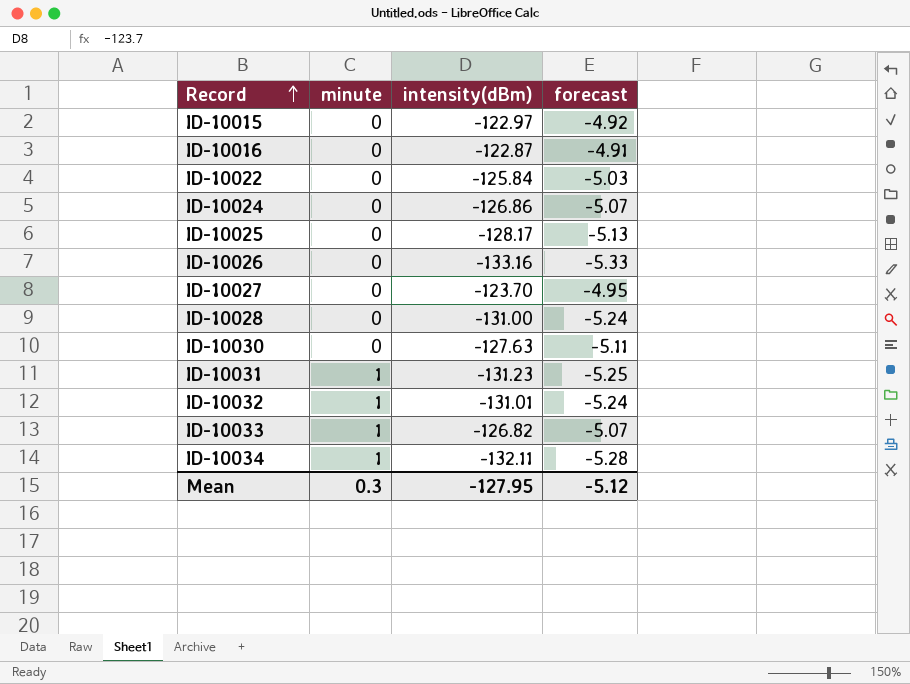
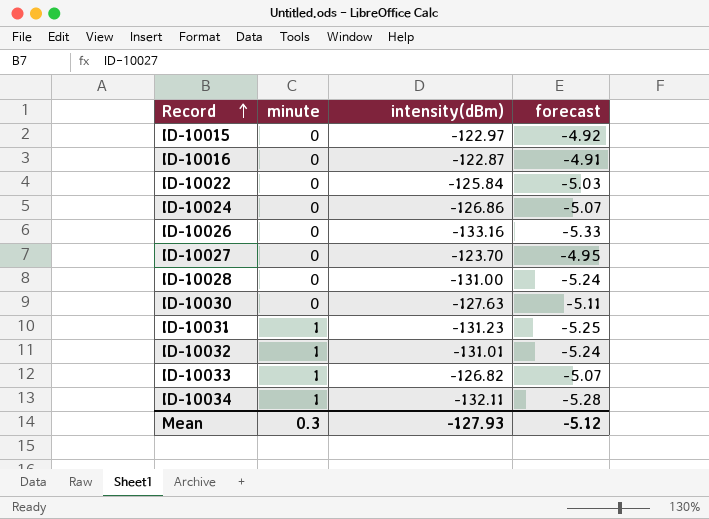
row ID-10025: 0 | -128.17 | -5.13 -> none
Mean | intensity(dBm): -127.95 -> -127.93

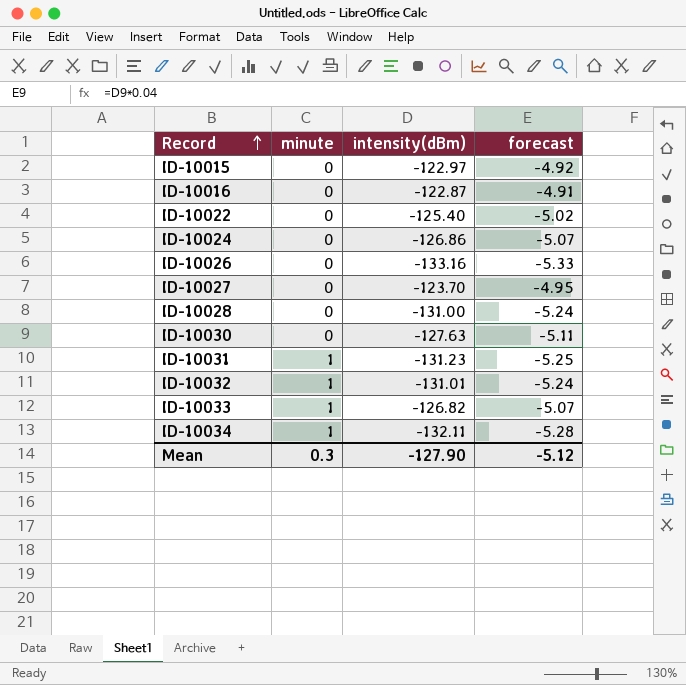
ID-10022 | intensity(dBm): -125.84 -> -125.40
ID-10022 | forecast: -5.03 -> -5.02
Mean | intensity(dBm): -127.93 -> -127.90

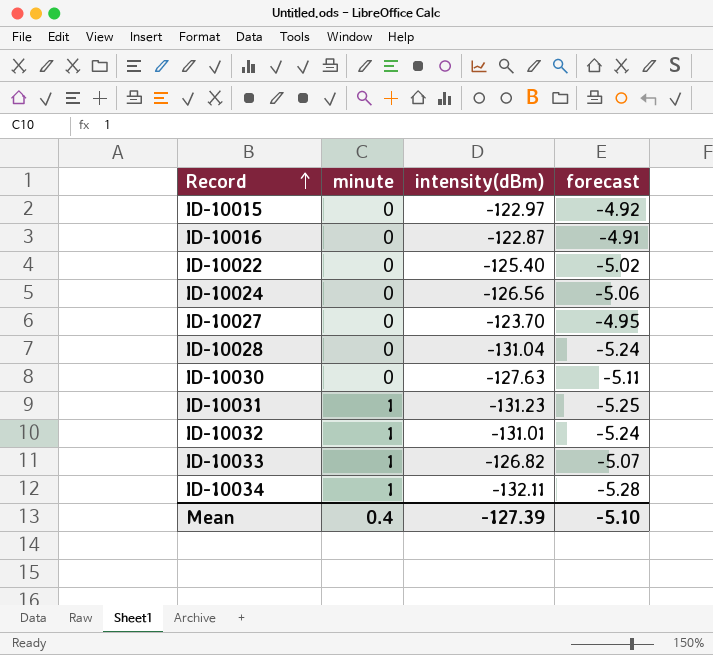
row ID-10026: 0 | -133.16 | -5.33 -> none
ID-10024 | intensity(dBm): -126.86 -> -126.56
ID-10024 | forecast: -5.07 -> -5.06
ID-10028 | intensity(dBm): -131.00 -> -131.04
Mean | minute: 0.3 -> 0.4
Mean | intensity(dBm): -127.90 -> -127.39
Mean | forecast: -5.12 -> -5.10

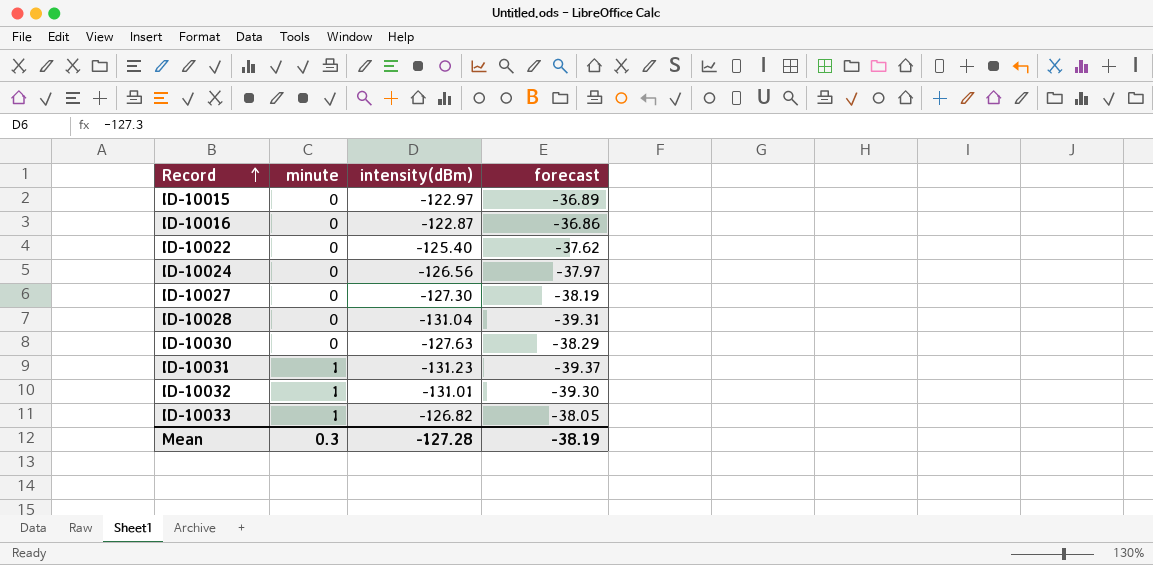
column forecast | formula: [intensity(dBm)] * 0.04 -> [intensity(dBm)] * 0.3
row ID-10034: 1 | -132.11 | -5.28 -> none
ID-10027 | intensity(dBm): -123.70 -> -127.30
Mean | minute: 0.4 -> 0.3
Mean | intensity(dBm): -127.39 -> -127.28
Mean | forecast: -5.10 -> -38.19

